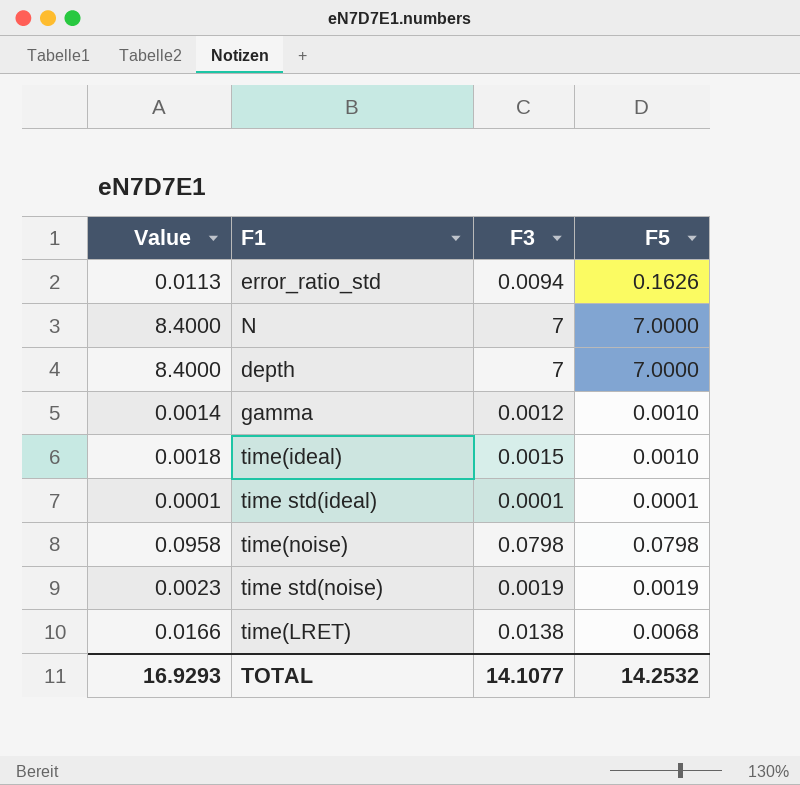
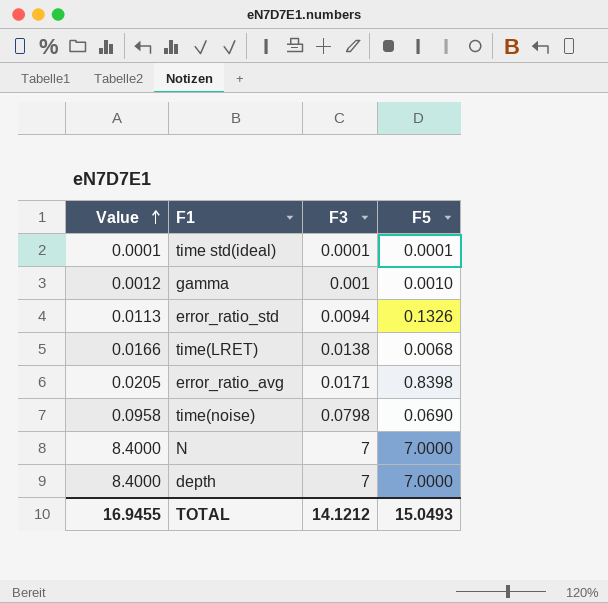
row order: none -> Value ascending
row time(ideal): 0.0018 | 0.0015 | 0.0010 -> none
row time std(noise): 0.0023 | 0.0019 | 0.0019 -> none
gamma | Value: 0.0014 -> 0.0012
gamma | F3: 0.0012 -> 0.001
error_ratio_std | F5: 0.1626 -> 0.1326
row error_ratio_avg: none -> 0.0205 | 0.0171 | 0.8398
time(noise) | F5: 0.0798 -> 0.0690
TOTAL | Value: 16.9293 -> 16.9455
TOTAL | F3: 14.1077 -> 14.1212
TOTAL | F5: 14.2532 -> 15.0493

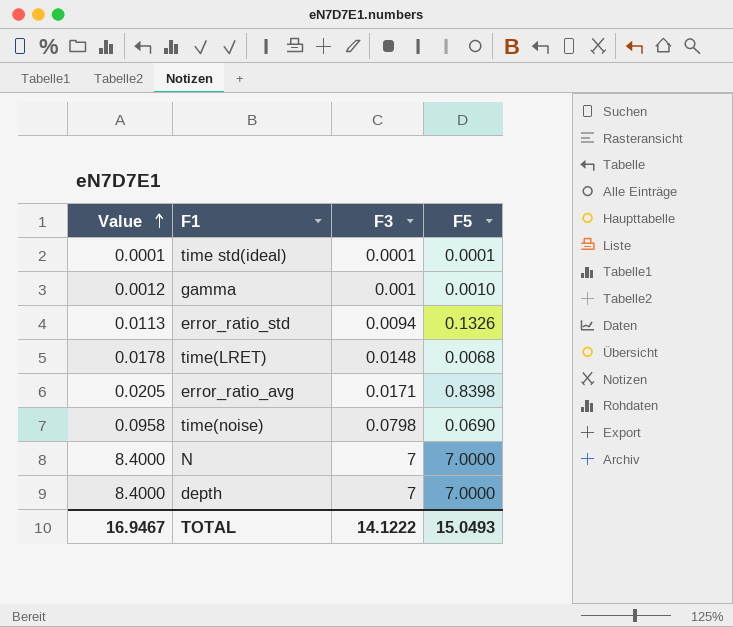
time(LRET) | Value: 0.0166 -> 0.0178
time(LRET) | F3: 0.0138 -> 0.0148
TOTAL | Value: 16.9455 -> 16.9467
TOTAL | F3: 14.1212 -> 14.1222

